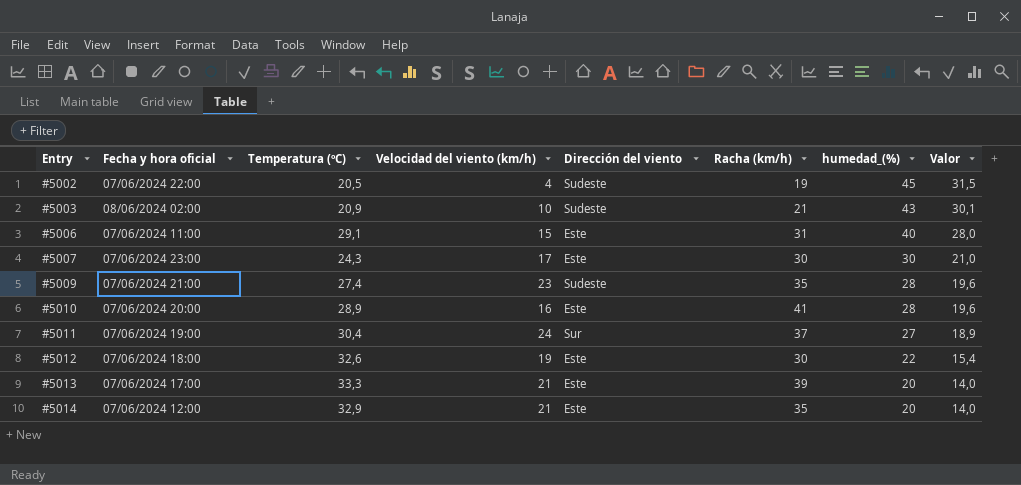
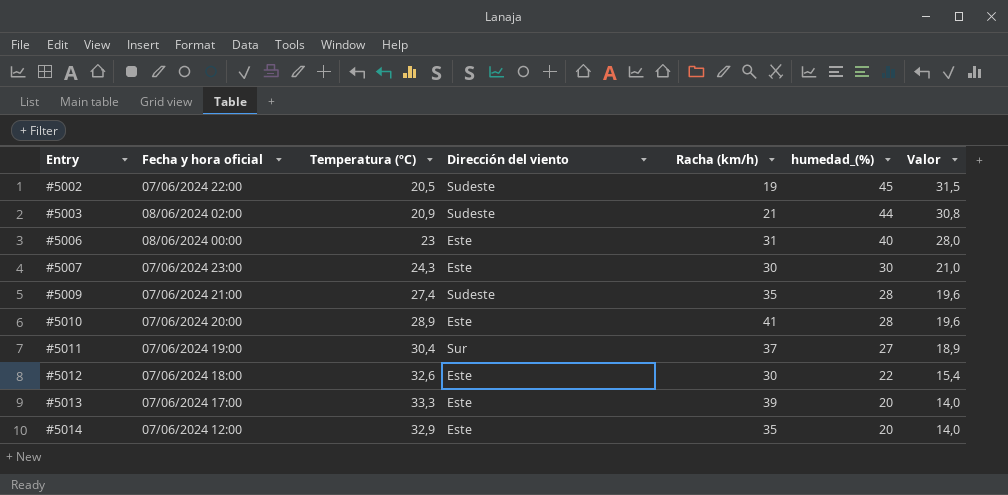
column Velocidad del viento (km/h) | position: 4 -> none
#5003 | humedad_(%): 43 -> 44
#5003 | Valor: 30,1 -> 30,8
#5006 | Fecha y hora oficial: 07/06/2024 11:00 -> 08/06/2024 00:00
#5006 | Temperatura (ºC): 29,1 -> 23

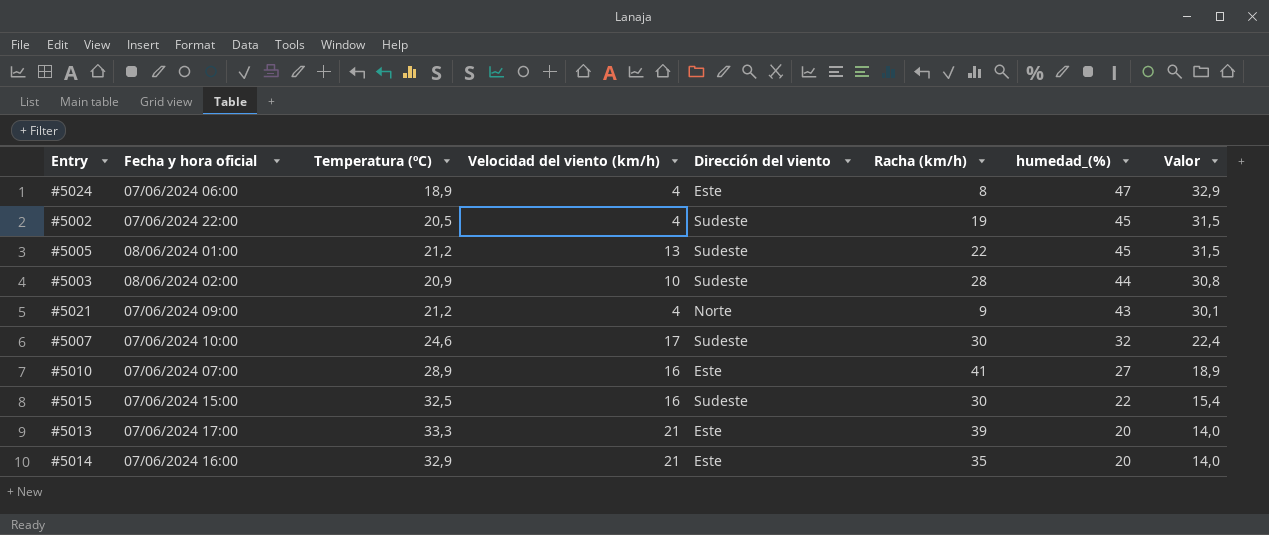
column Velocidad del viento (km/h) | position: none -> 4
row #5006: 08/06/2024 00:00 | 23 | Este | 31 | 40 | 28,0 -> none
row #5009: 07/06/2024 21:00 | 27,4 | Sudeste | 35 | 28 | 19,6 -> none
row #5011: 07/06/2024 19:00 | 30,4 | Sur | 37 | 27 | 18,9 -> none
row #5012: 07/06/2024 18:00 | 32,6 | Este | 30 | 22 | 15,4 -> none
row #5024: none -> 07/06/2024 06:00 | 18,9 | 4 | Este | 8 | 47 | 32,9
row #5005: none -> 08/06/2024 01:00 | 21,2 | 13 | Sudeste | 22 | 45 | 31,5
#5003 | Racha (km/h): 21 -> 28
row #5021: none -> 07/06/2024 09:00 | 21,2 | 4 | Norte | 9 | 43 | 30,1
#5007 | Fecha y hora oficial: 07/06/2024 23:00 -> 07/06/2024 10:00
#5007 | Temperatura (ºC): 24,3 -> 24,6
#5007 | Dirección del viento: Este -> Sudeste
#5007 | humedad_(%): 30 -> 32
#5007 | Valor: 21,0 -> 22,4
#5010 | Fecha y hora oficial: 07/06/2024 20:00 -> 07/06/2024 07:00
#5010 | humedad_(%): 28 -> 27
#5010 | Valor: 19,6 -> 18,9
row #5015: none -> 07/06/2024 15:00 | 32,5 | 16 | Sudeste | 30 | 22 | 15,4
#5014 | Fecha y hora oficial: 07/06/2024 12:00 -> 07/06/2024 16:00

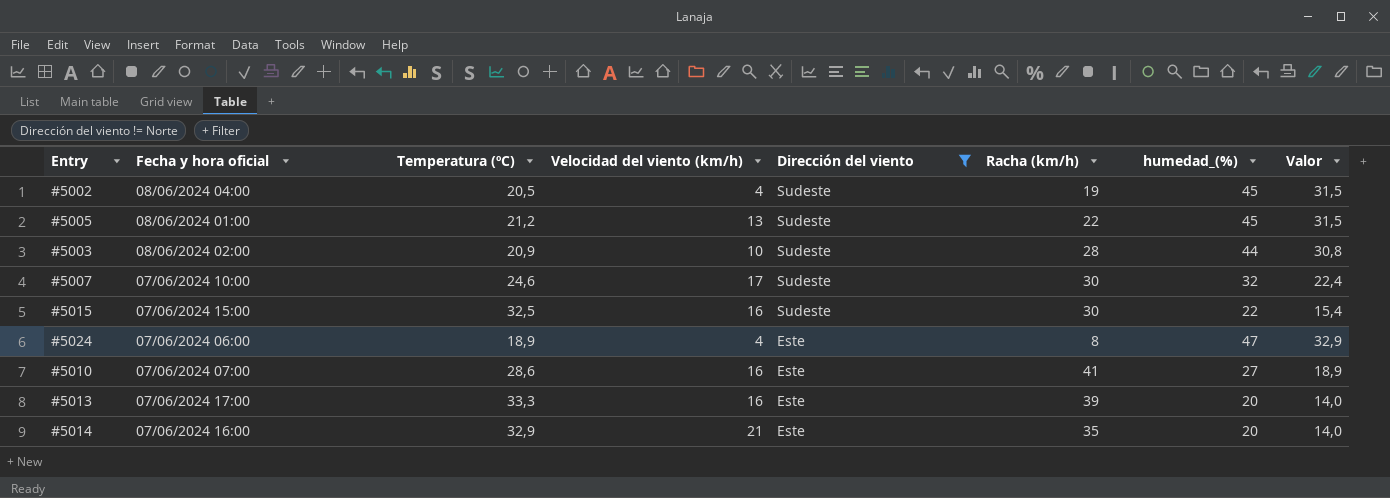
filter: none -> Dirección del viento != Norte
row order: humedad_(%) descending -> Dirección del viento descending
#5002 | Fecha y hora oficial: 07/06/2024 22:00 -> 08/06/2024 04:00
#5010 | Temperatura (ºC): 28,9 -> 28,6
#5013 | Velocidad del viento (km/h): 21 -> 16

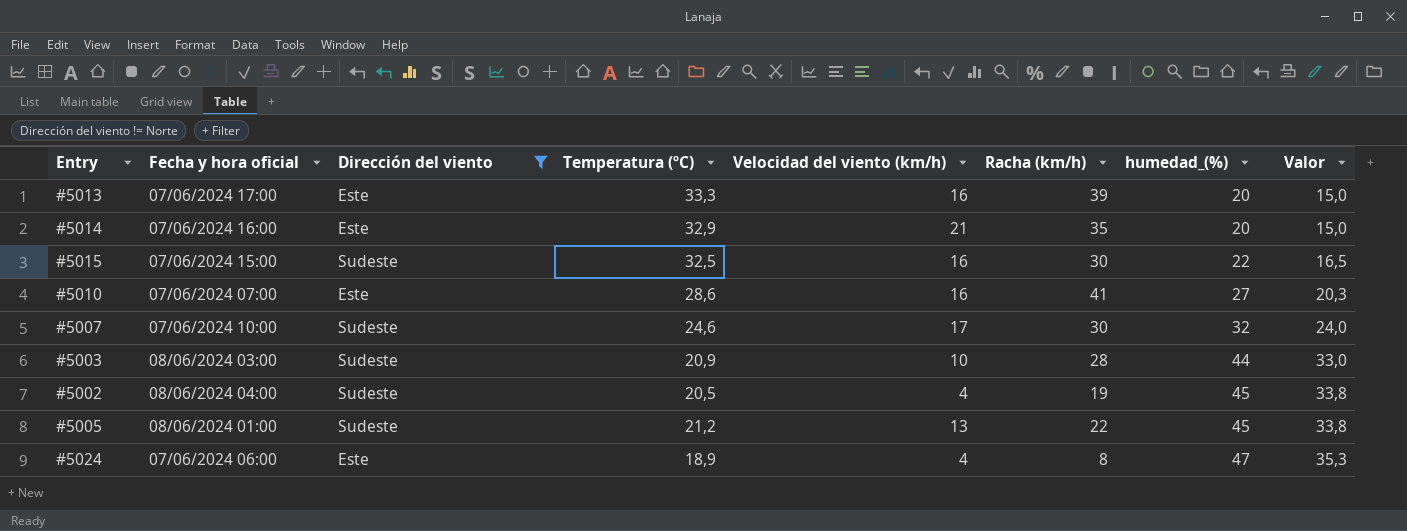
row order: Dirección del viento descending -> humedad_(%) ascending
column Dirección del viento | position: 5 -> 3
column Valor | formula: [humedad_(%)] * 0,7 -> [humedad_(%)] * 0,75
#5003 | Fecha y hora oficial: 08/06/2024 02:00 -> 08/06/2024 03:00

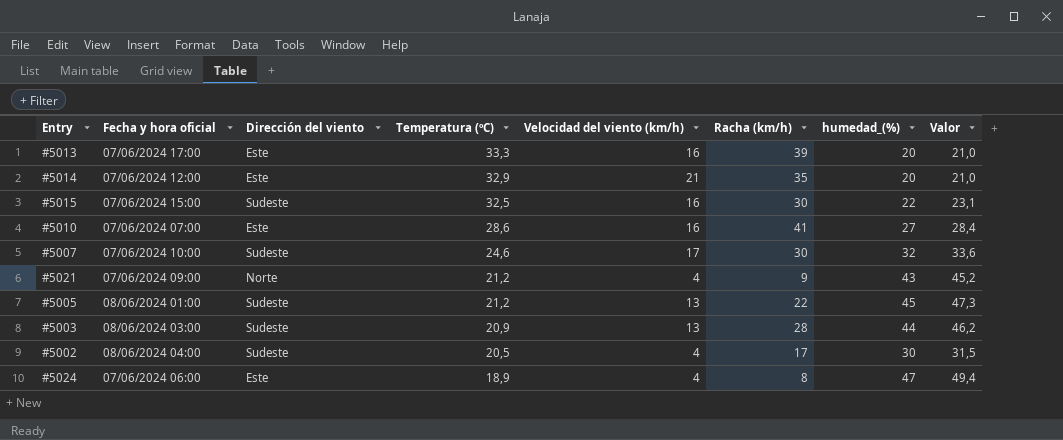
filter: Dirección del viento != Norte -> none
row order: humedad_(%) ascending -> Temperatura (ºC) descending
column Valor | formula: [humedad_(%)] * 0,75 -> [humedad_(%)] * 1,05
#5014 | Fecha y hora oficial: 07/06/2024 16:00 -> 07/06/2024 12:00
#5003 | Velocidad del viento (km/h): 10 -> 13
#5002 | Racha (km/h): 19 -> 17
#5002 | humedad_(%): 45 -> 30

